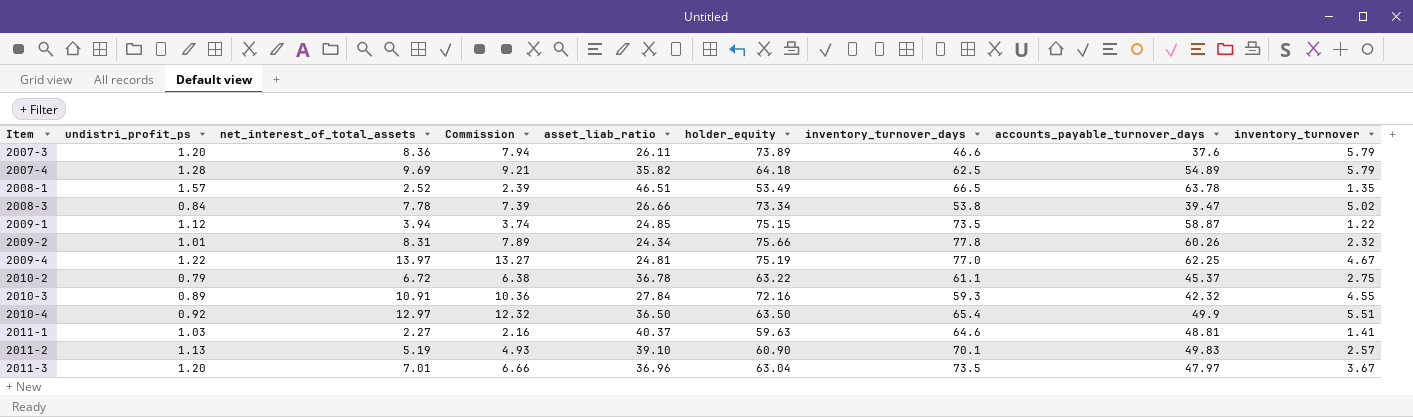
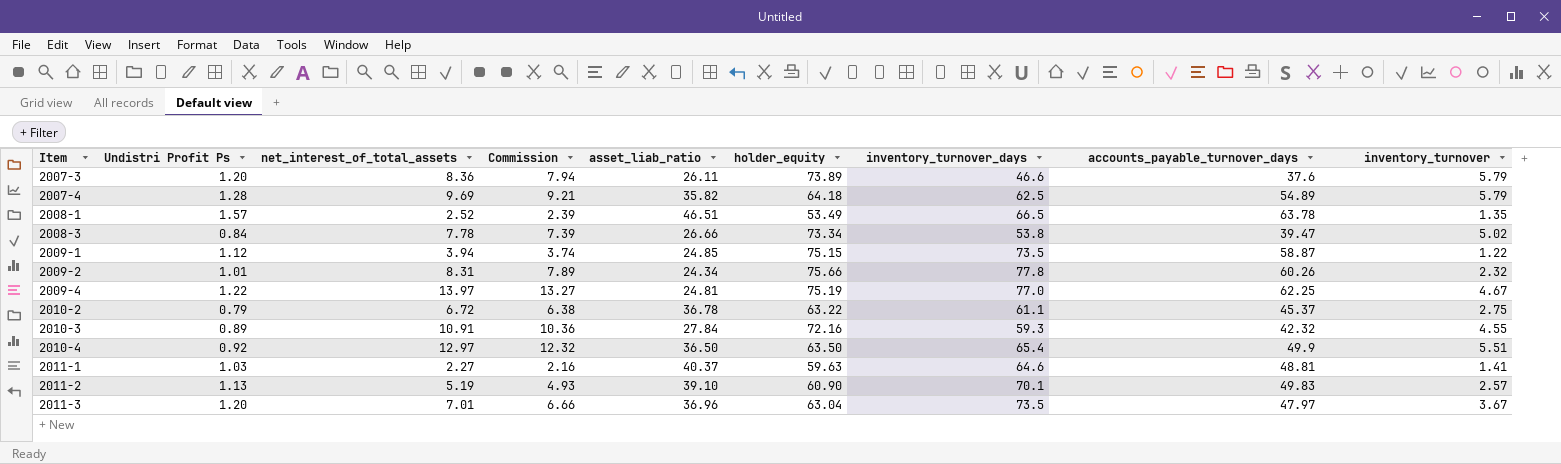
column name: undistri_profit_ps -> Undistri Profit Ps

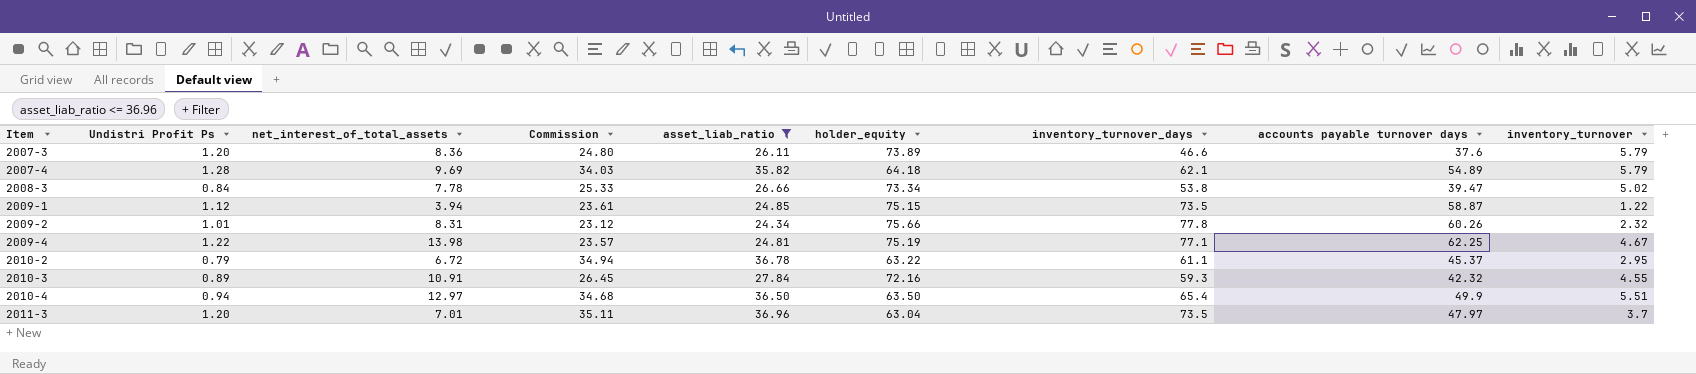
filter: none -> asset_liab_ratio <= 36.96
column Commission | formula: [net_interest_of_total_assets] * 0.95 -> [asset_liab_ratio] * 0.95
column name: accounts_payable_turnover_days -> accounts payable turnover days
2007-4 | inventory_turnover_days: 62.5 -> 62.1
2009-4 | net_interest_of_total_assets: 13.97 -> 13.98
2009-4 | inventory_turnover_days: 77.0 -> 77.1
2010-2 | inventory_turnover: 2.75 -> 2.95
2010-4 | Undistri Profit Ps: 0.92 -> 0.94
2011-3 | inventory_turnover: 3.67 -> 3.7

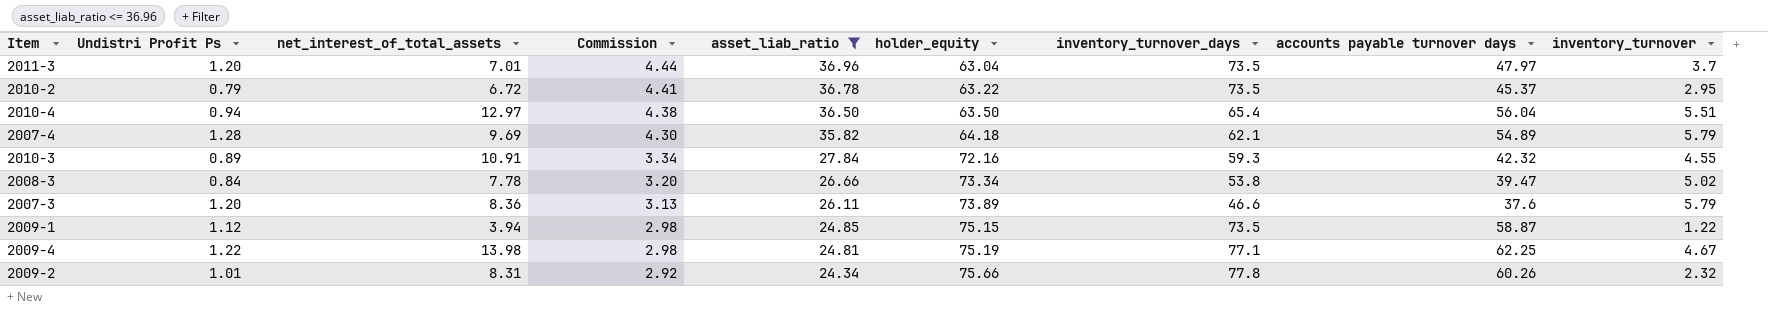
row order: Item ascending -> Commission descending
column Commission | formula: [asset_liab_ratio] * 0.95 -> [asset_liab_ratio] * 0.12
2010-2 | inventory_turnover_days: 61.1 -> 73.5
2010-4 | accounts payable turnover days: 49.9 -> 56.04

